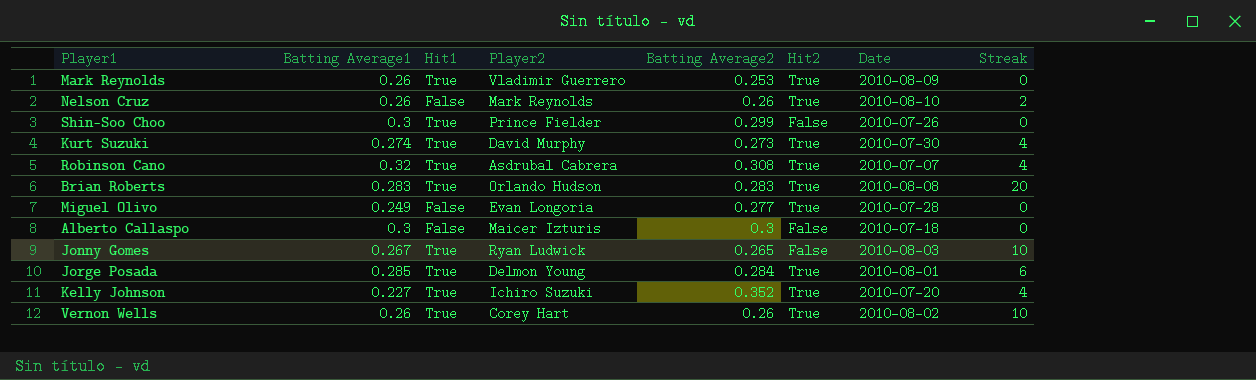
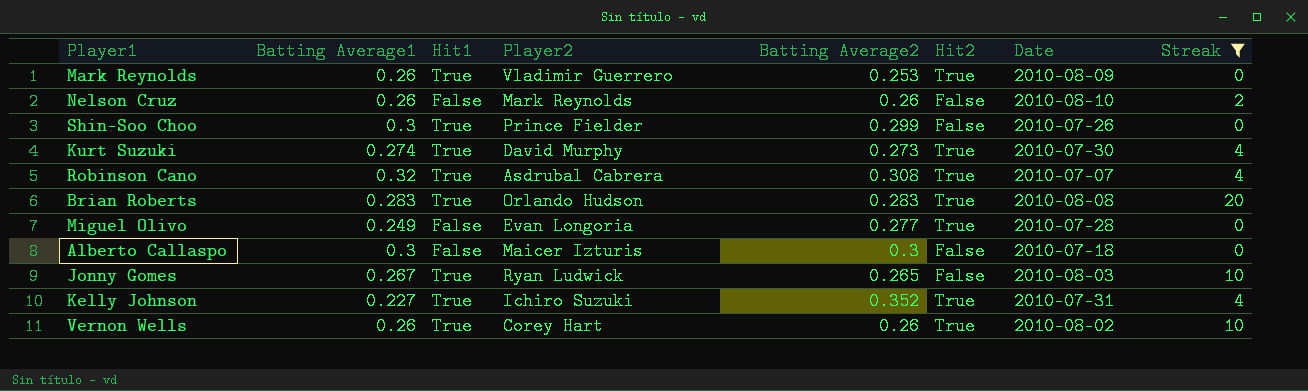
filter: none -> Streak != 6
Nelson Cruz | Hit2: True -> False
Kelly Johnson | Date: 2010-07-20 -> 2010-07-31

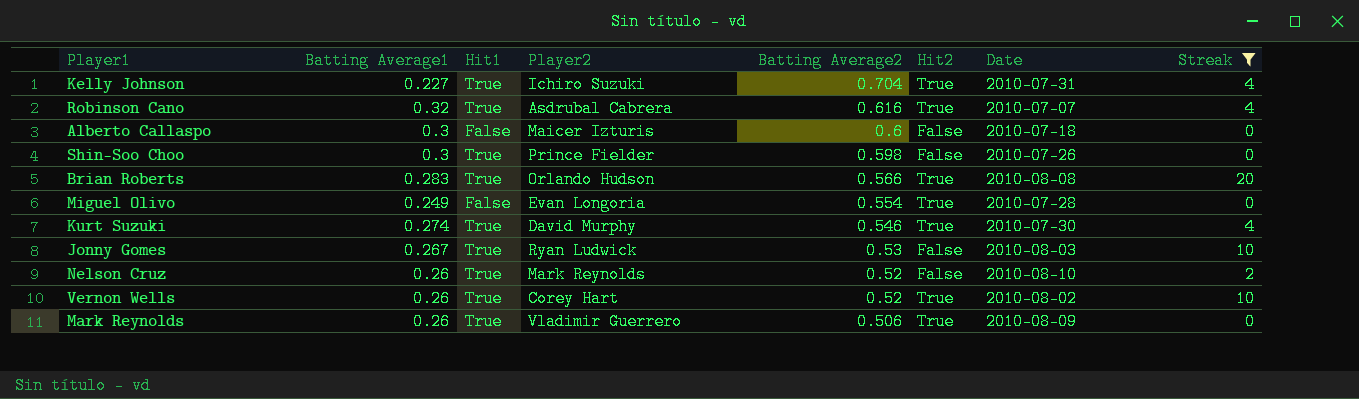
row order: none -> Batting Average2 descending
Kelly Johnson | Batting Average2: 0.352 -> 0.704
Robinson Cano | Batting Average2: 0.308 -> 0.616
Alberto Callaspo | Batting Average2: 0.3 -> 0.6
Shin-Soo Choo | Batting Average2: 0.299 -> 0.598
Brian Roberts | Batting Average2: 0.283 -> 0.566
Miguel Olivo | Batting Average2: 0.277 -> 0.554
Kurt Suzuki | Batting Average2: 0.273 -> 0.546
Jonny Gomes | Batting Average2: 0.265 -> 0.53
Nelson Cruz | Hit1: False -> True
Nelson Cruz | Batting Average2: 0.26 -> 0.52
Vernon Wells | Batting Average2: 0.26 -> 0.52
Mark Reynolds | Batting Average2: 0.253 -> 0.506

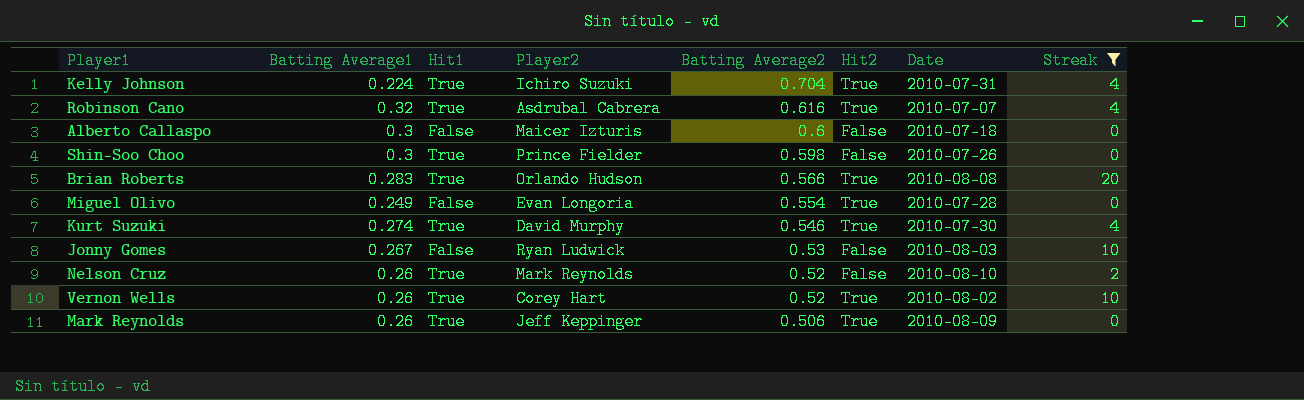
Kelly Johnson | Batting Average1: 0.227 -> 0.224
Jonny Gomes | Hit1: True -> False
Mark Reynolds | Player2: Vladimir Guerrero -> Jeff Keppinger

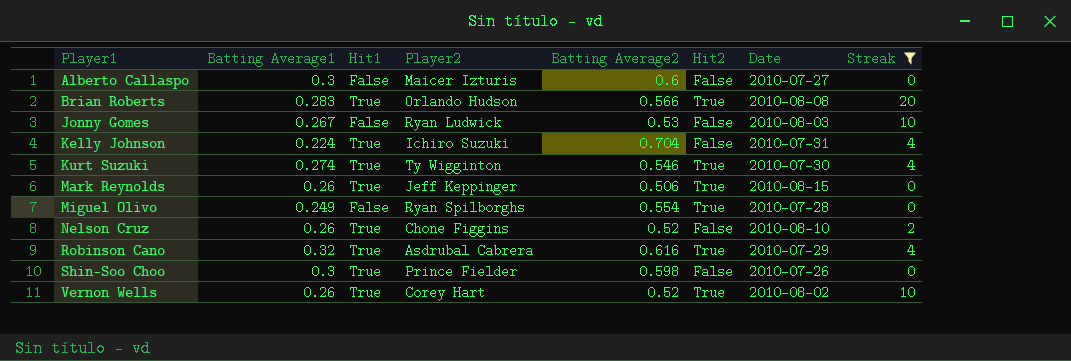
row order: Batting Average2 descending -> Player1 ascending
Alberto Callaspo | Date: 2010-07-18 -> 2010-07-27
Kelly Johnson | Hit2: True -> False
Kurt Suzuki | Player2: David Murphy -> Ty Wigginton
Mark Reynolds | Date: 2010-08-09 -> 2010-08-15
Miguel Olivo | Player2: Evan Longoria -> Ryan Spilborghs
Nelson Cruz | Player2: Mark Reynolds -> Chone Figgins
Robinson Cano | Date: 2010-07-07 -> 2010-07-29

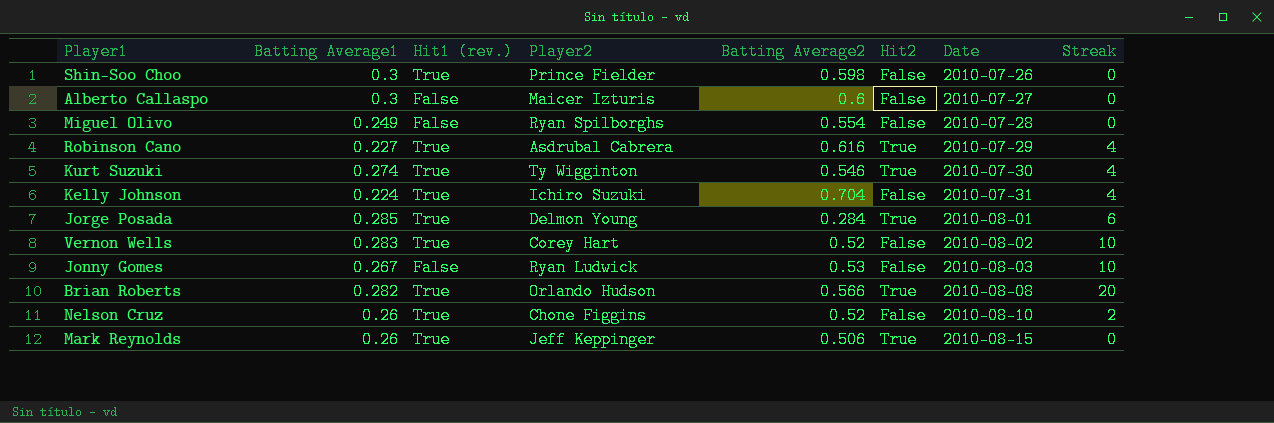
filter: Streak != 6 -> none
row order: Player1 ascending -> Date ascending
column name: Hit1 -> Hit1 (rev.)
Miguel Olivo | Hit2: True -> False
Robinson Cano | Batting Average1: 0.32 -> 0.227
Vernon Wells | Batting Average1: 0.26 -> 0.283
Vernon Wells | Hit2: True -> False
Brian Roberts | Batting Average1: 0.283 -> 0.282

